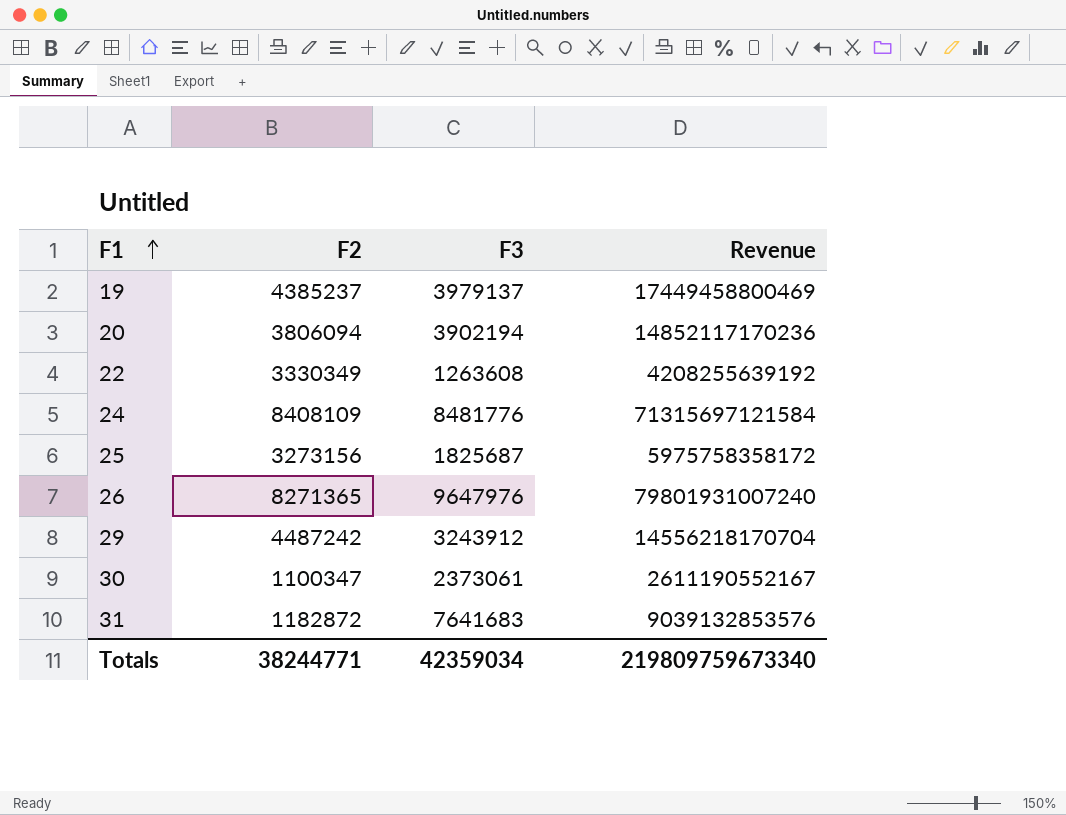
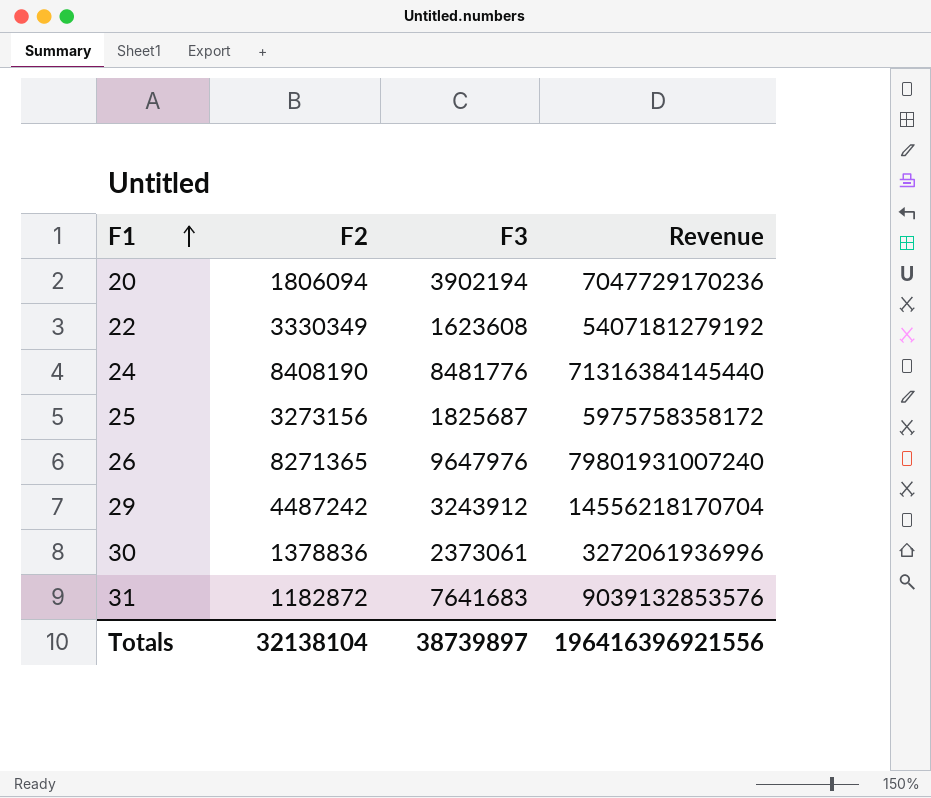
row 19: 4385237 | 3979137 | 17449458800469 -> none
20 | F2: 3806094 -> 1806094
20 | Revenue: 14852117170236 -> 7047729170236
22 | F3: 1263608 -> 1623608
22 | Revenue: 4208255639192 -> 5407181279192
24 | F2: 8408109 -> 8408190
24 | Revenue: 71315697121584 -> 71316384145440
30 | F2: 1100347 -> 1378836
30 | Revenue: 2611190552167 -> 3272061936996
Totals | F2: 38244771 -> 32138104
Totals | F3: 42359034 -> 38739897
Totals | Revenue: 219809759673340 -> 196416396921556

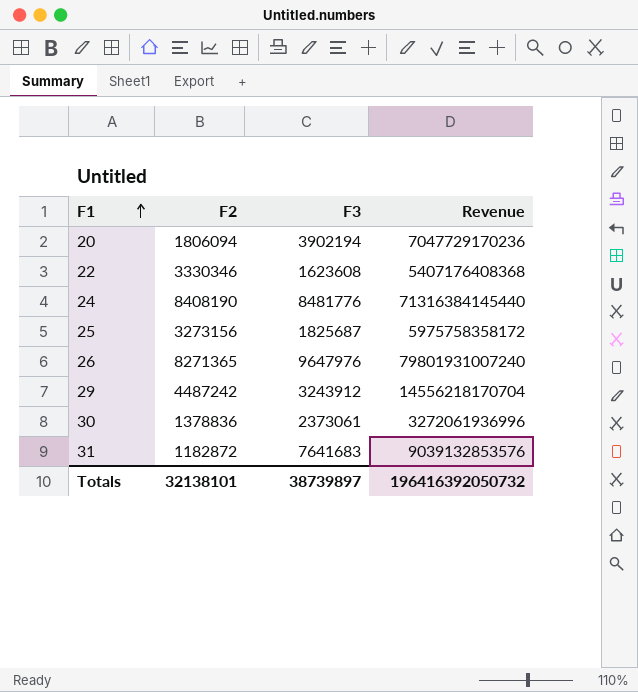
22 | F2: 3330349 -> 3330346
22 | Revenue: 5407181279192 -> 5407176408368
Totals | F2: 32138104 -> 32138101
Totals | Revenue: 196416396921556 -> 196416392050732

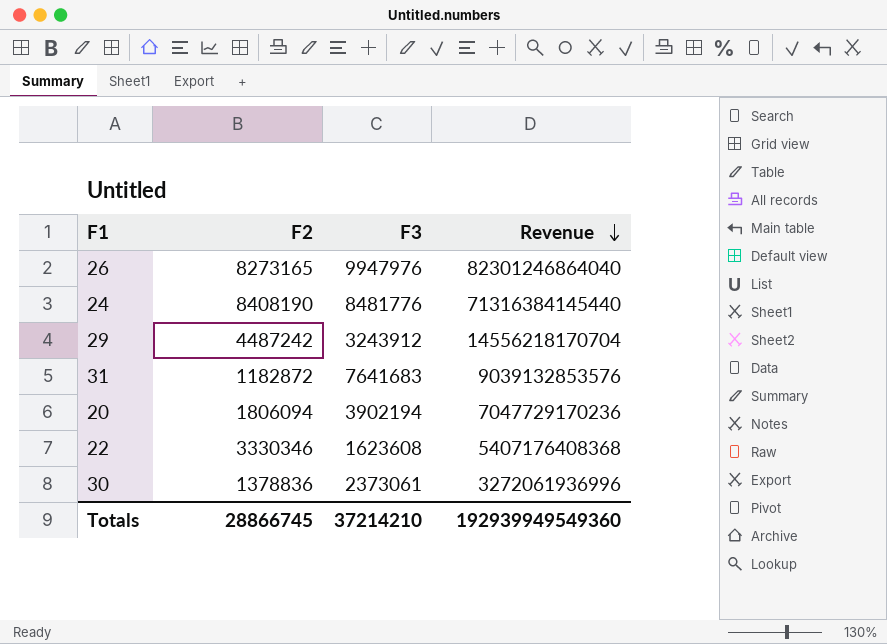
row order: F1 ascending -> Revenue descending
row 25: 3273156 | 1825687 | 5975758358172 -> none
26 | F2: 8271365 -> 8273165
26 | F3: 9647976 -> 9947976
26 | Revenue: 79801931007240 -> 82301246864040
Totals | F2: 32138101 -> 28866745
Totals | F3: 38739897 -> 37214210
Totals | Revenue: 196416392050732 -> 192939949549360

